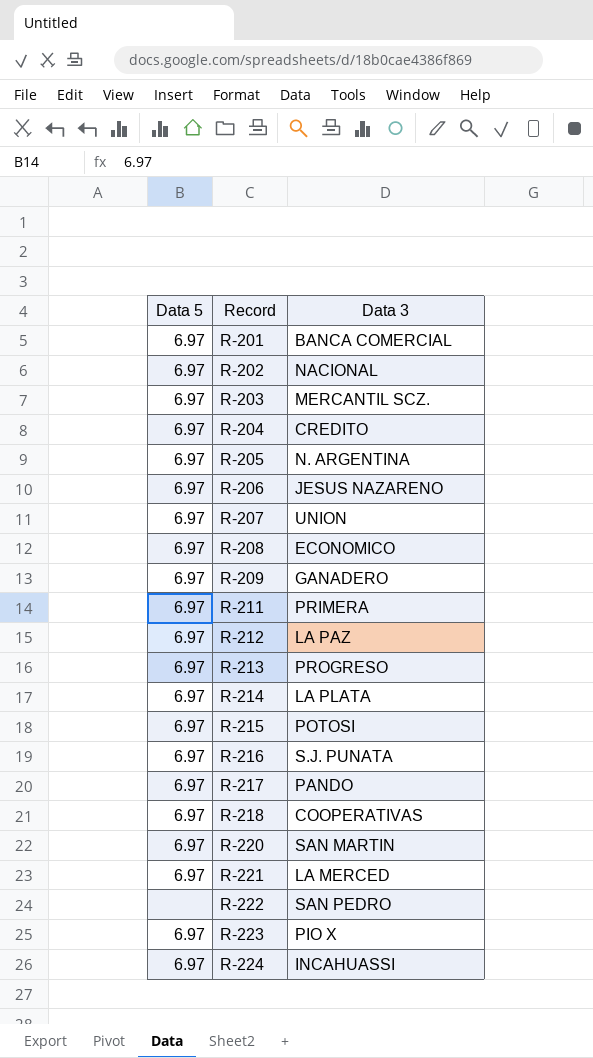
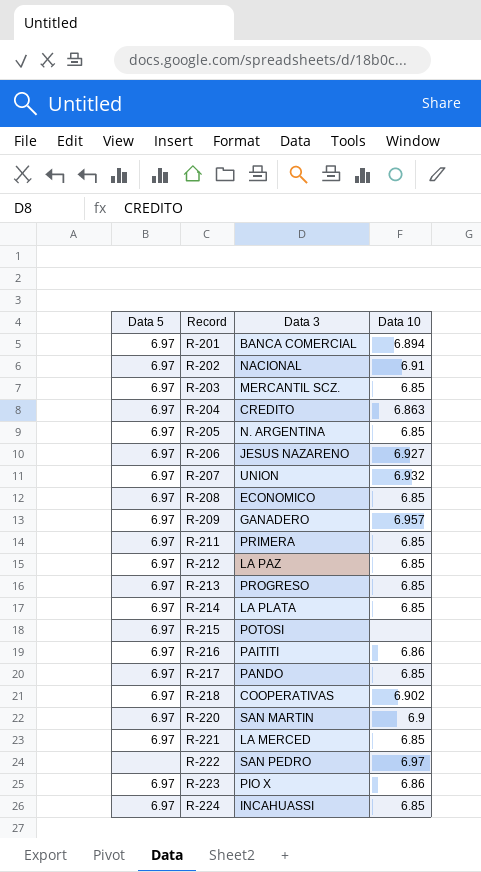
column Data 10 | position: none -> 4
R-216 | Data 3: S.J. PUNATA -> PAITITI

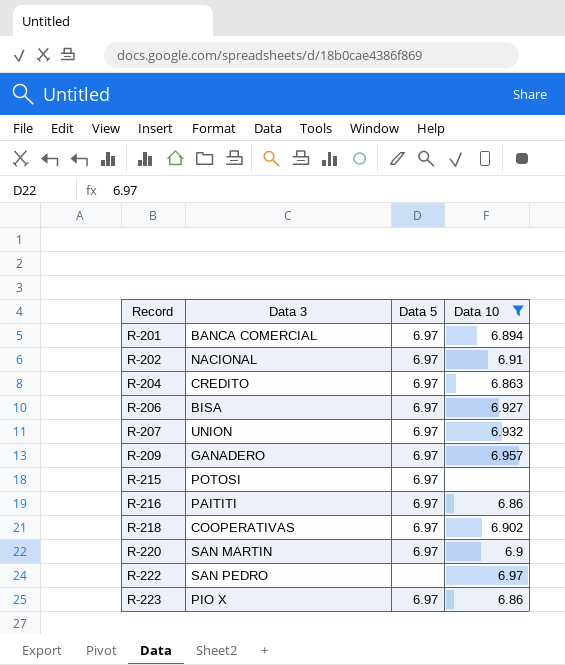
filter: none -> Data 10 != 6.85
column Data 5 | position: 1 -> 3
R-206 | Data 3: JESUS NAZARENO -> BISA

